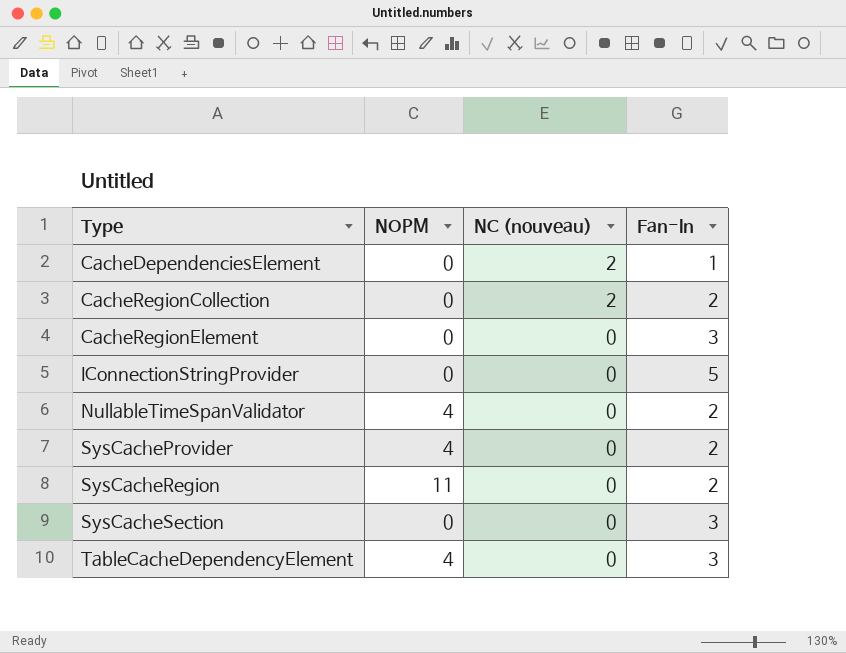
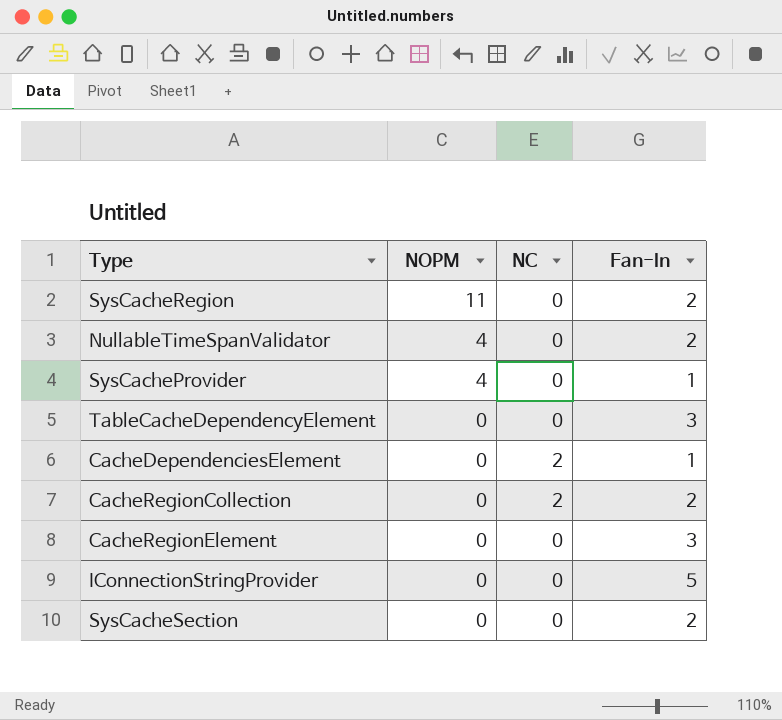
row order: Type ascending -> NOPM descending
column name: NC (nouveau) -> NC
SysCacheProvider | Fan-In: 2 -> 1
TableCacheDependencyElement | NOPM: 4 -> 0
SysCacheSection | Fan-In: 3 -> 2

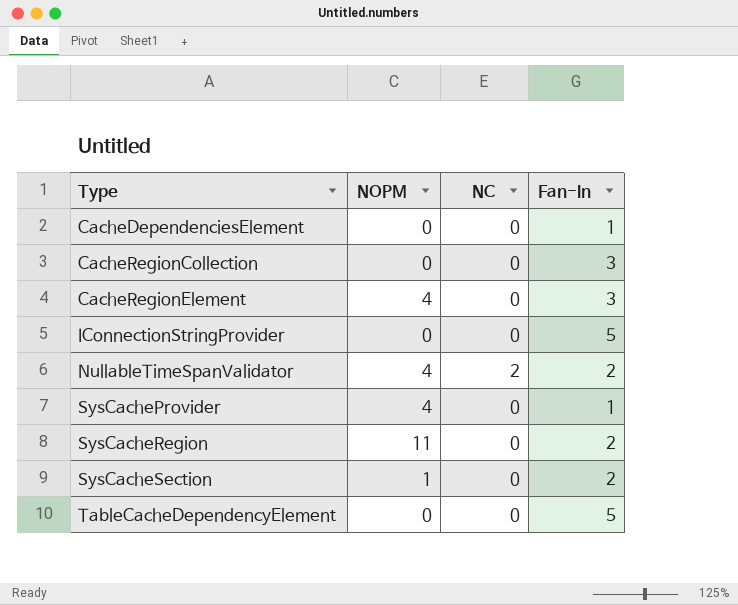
row order: NOPM descending -> Type ascending
CacheDependenciesElement | NC: 2 -> 0
CacheRegionCollection | NC: 2 -> 0
CacheRegionCollection | Fan-In: 2 -> 3
CacheRegionElement | NOPM: 0 -> 4
NullableTimeSpanValidator | NC: 0 -> 2
SysCacheSection | NOPM: 0 -> 1
TableCacheDependencyElement | Fan-In: 3 -> 5

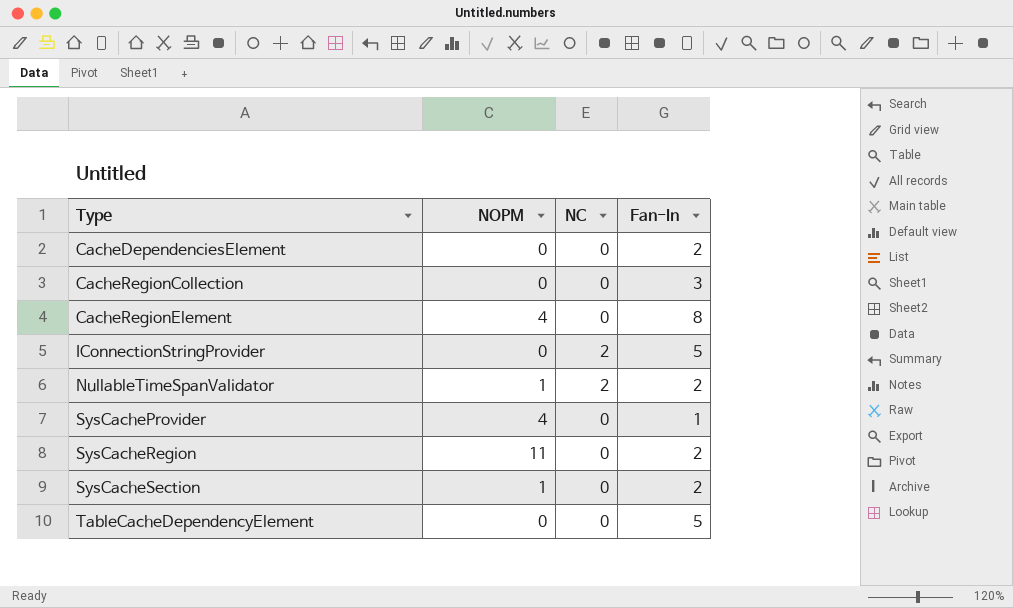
CacheDependenciesElement | Fan-In: 1 -> 2
CacheRegionElement | Fan-In: 3 -> 8
IConnectionStringProvider | NC: 0 -> 2
NullableTimeSpanValidator | NOPM: 4 -> 1

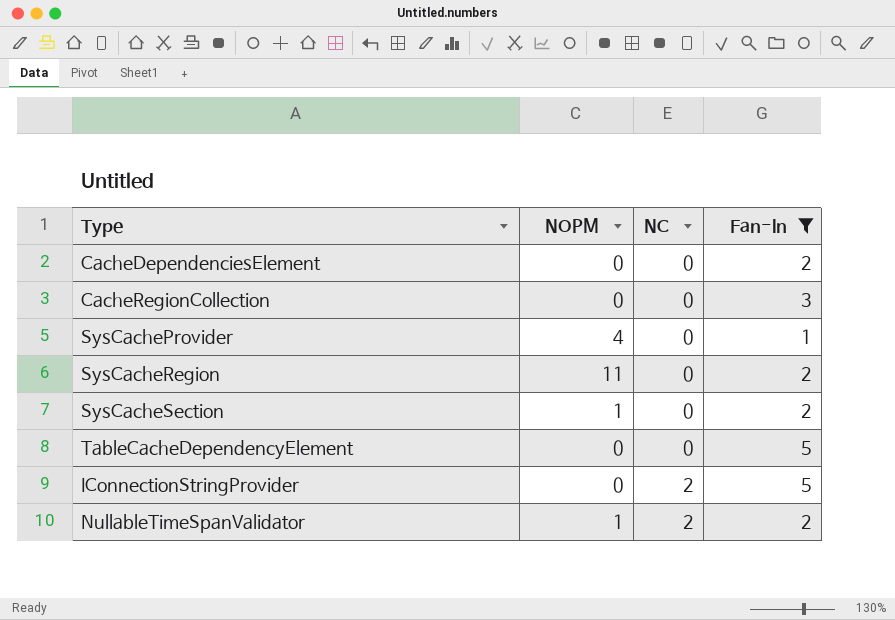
filter: none -> Fan-In != 8
row order: Type ascending -> NC ascending

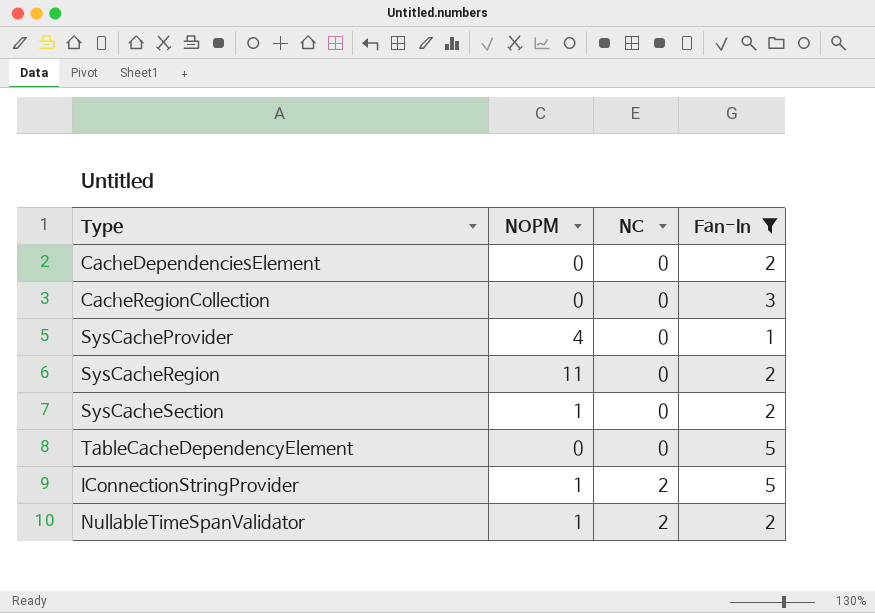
IConnectionStringProvider | NOPM: 0 -> 1

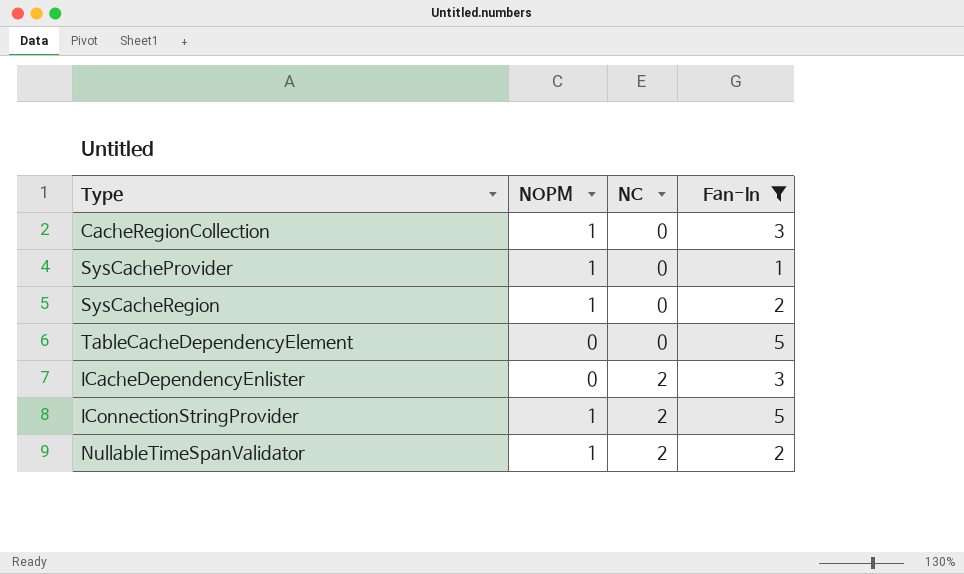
row CacheDependenciesElement: 0 | 0 | 2 -> none
row SysCacheSection: 1 | 0 | 2 -> none
CacheRegionCollection | NOPM: 0 -> 1
SysCacheProvider | NOPM: 4 -> 1
SysCacheRegion | NOPM: 11 -> 1
row ICacheDependencyEnlister: none -> 0 | 2 | 3

